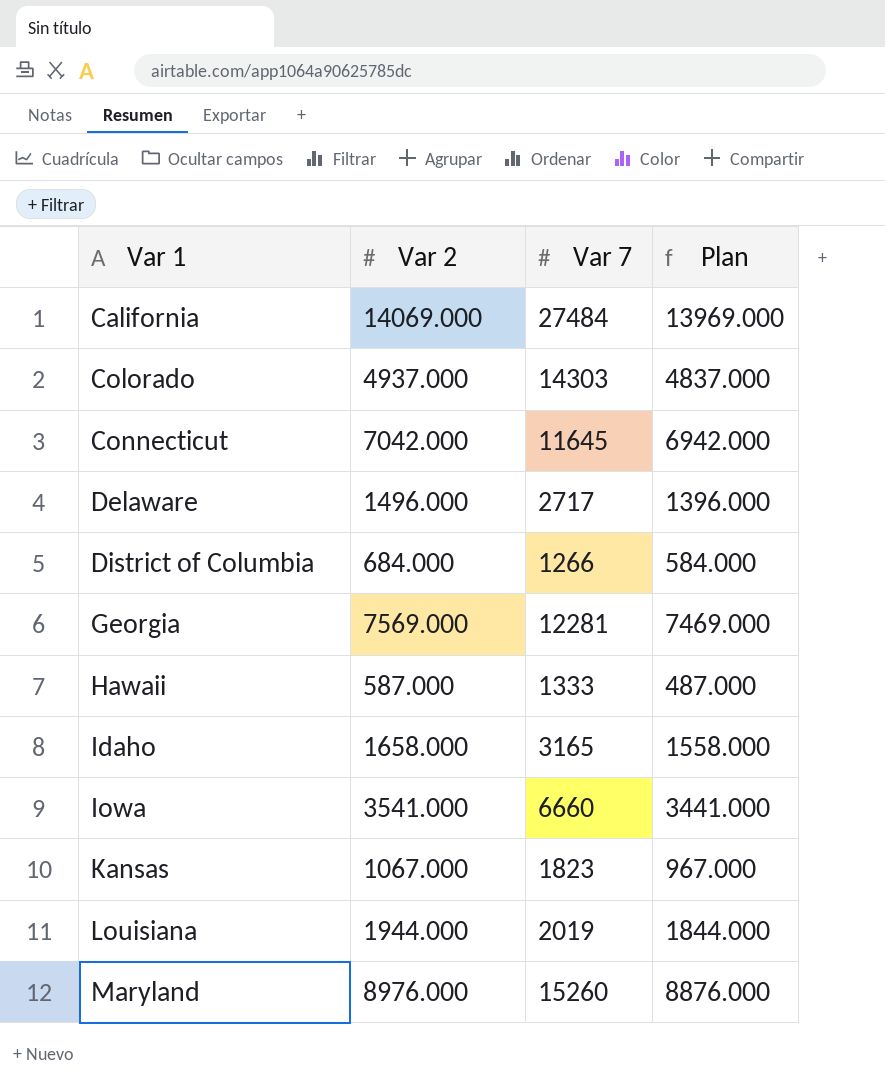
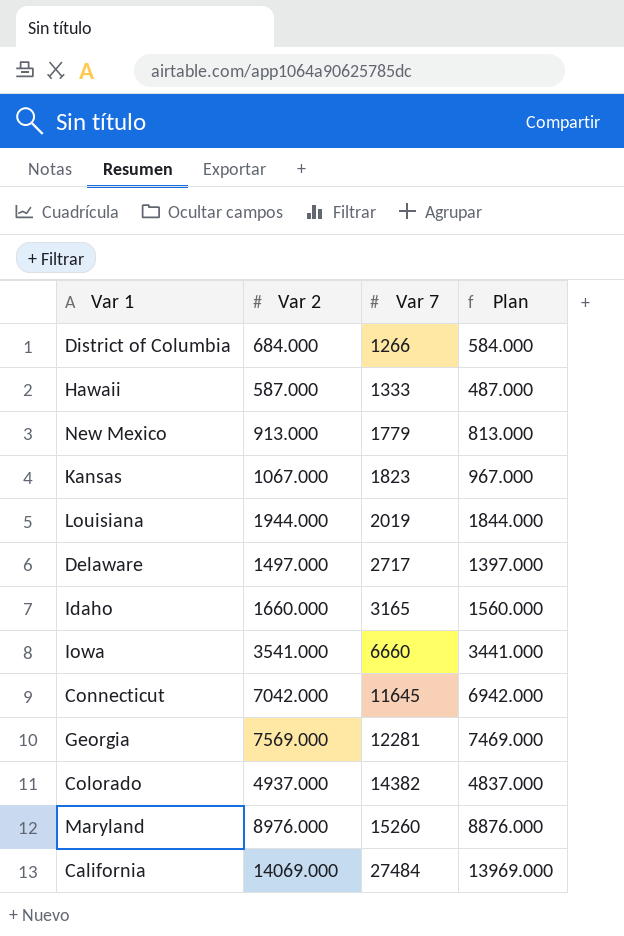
row order: Var 1 ascending -> Var 7 ascending
row New Mexico: none -> 913.000 | 1779 | 813.000
Delaware | Var 2: 1496.000 -> 1497.000
Delaware | Plan: 1396.000 -> 1397.000
Idaho | Var 2: 1658.000 -> 1660.000
Idaho | Plan: 1558.000 -> 1560.000
Colorado | Var 7: 14303 -> 14382

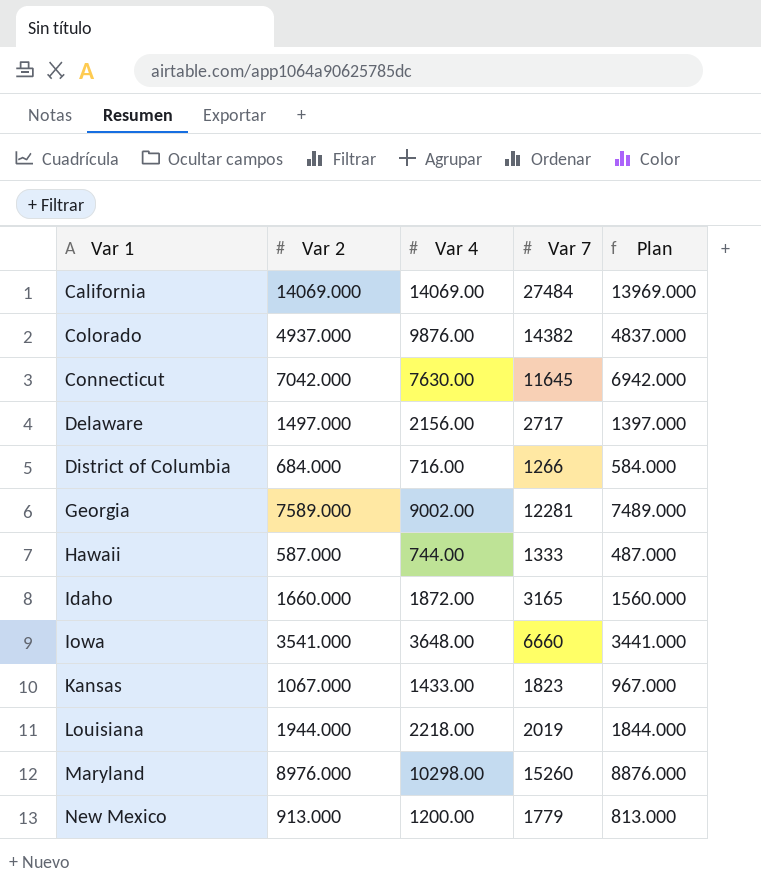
row order: Var 7 ascending -> Var 1 ascending
column Var 4 | position: none -> 3
Georgia | Var 2: 7569.000 -> 7589.000
Georgia | Plan: 7469.000 -> 7489.000

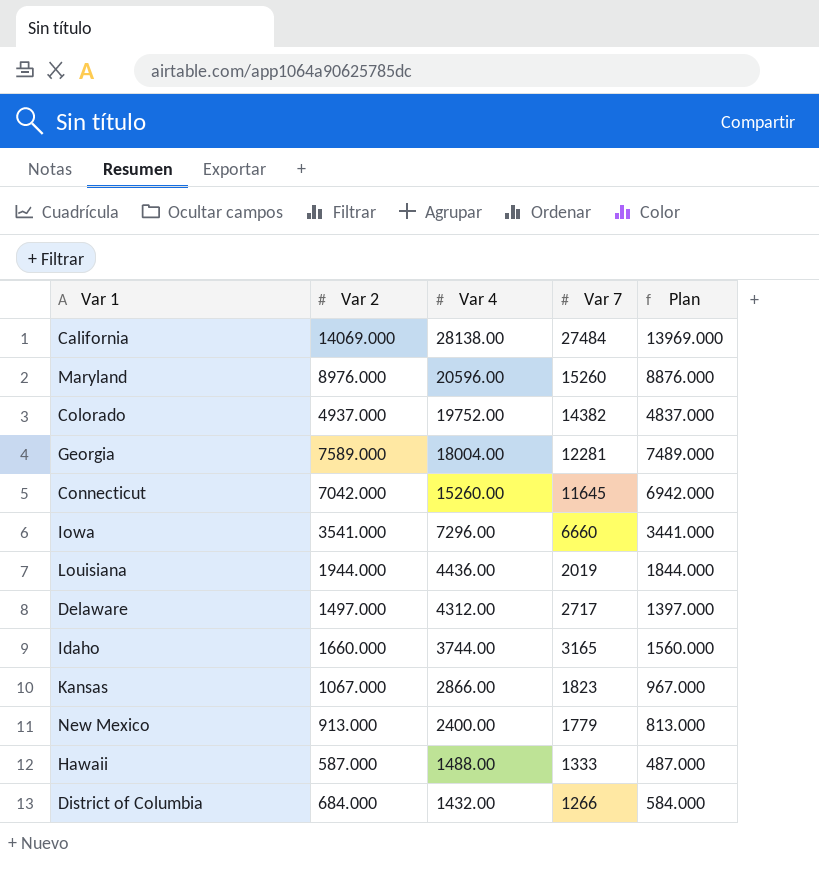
row order: Var 1 ascending -> Var 4 descending
California | Var 4: 14069.00 -> 28138.00
Maryland | Var 4: 10298.00 -> 20596.00
Colorado | Var 4: 9876.00 -> 19752.00
Georgia | Var 4: 9002.00 -> 18004.00
Connecticut | Var 4: 7630.00 -> 15260.00
Iowa | Var 4: 3648.00 -> 7296.00
Louisiana | Var 4: 2218.00 -> 4436.00
Delaware | Var 4: 2156.00 -> 4312.00
Idaho | Var 4: 1872.00 -> 3744.00
Kansas | Var 4: 1433.00 -> 2866.00
New Mexico | Var 4: 1200.00 -> 2400.00
Hawaii | Var 4: 744.00 -> 1488.00
District of Columbia | Var 4: 716.00 -> 1432.00

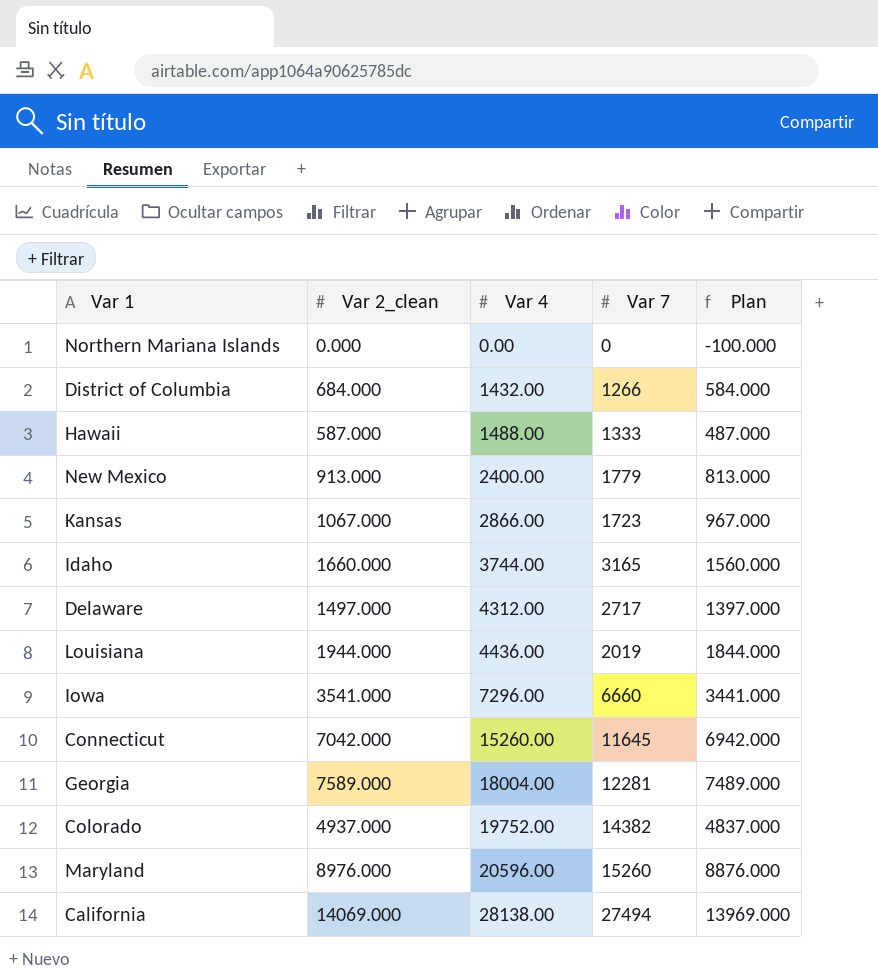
row order: Var 4 descending -> Var 4 ascending
column name: Var 2 -> Var 2_clean
row Northern Mariana Islands: none -> 0.000 | 0.00 | 0 | -100.000
Kansas | Var 7: 1823 -> 1723
California | Var 7: 27484 -> 27494

